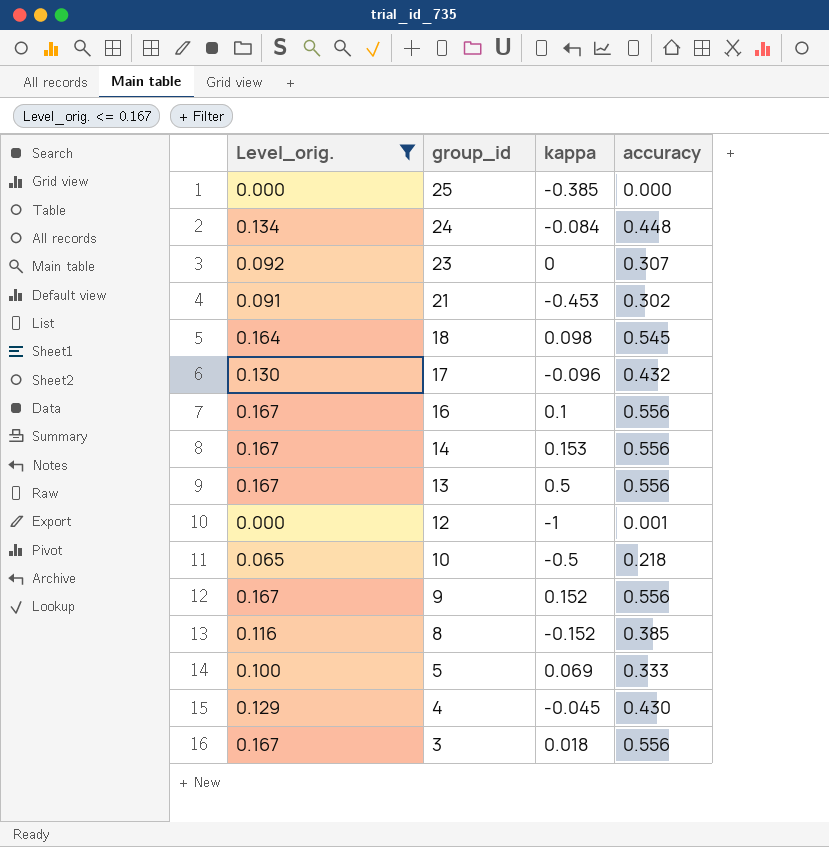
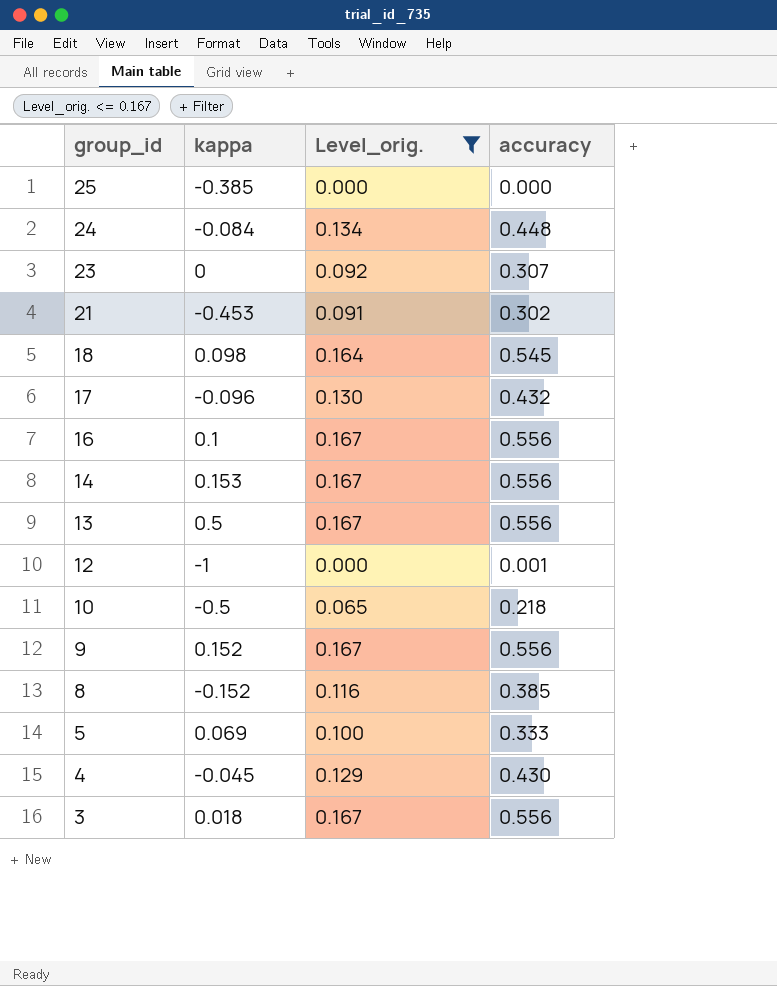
column Level_orig. | position: 1 -> 3

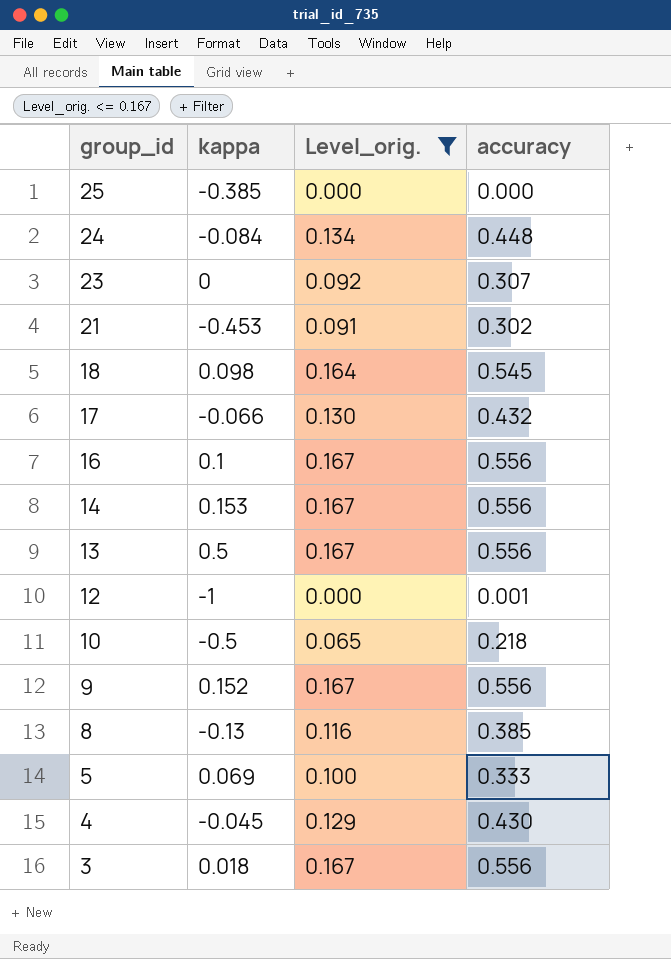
17 | kappa: -0.096 -> -0.066
8 | kappa: -0.152 -> -0.13

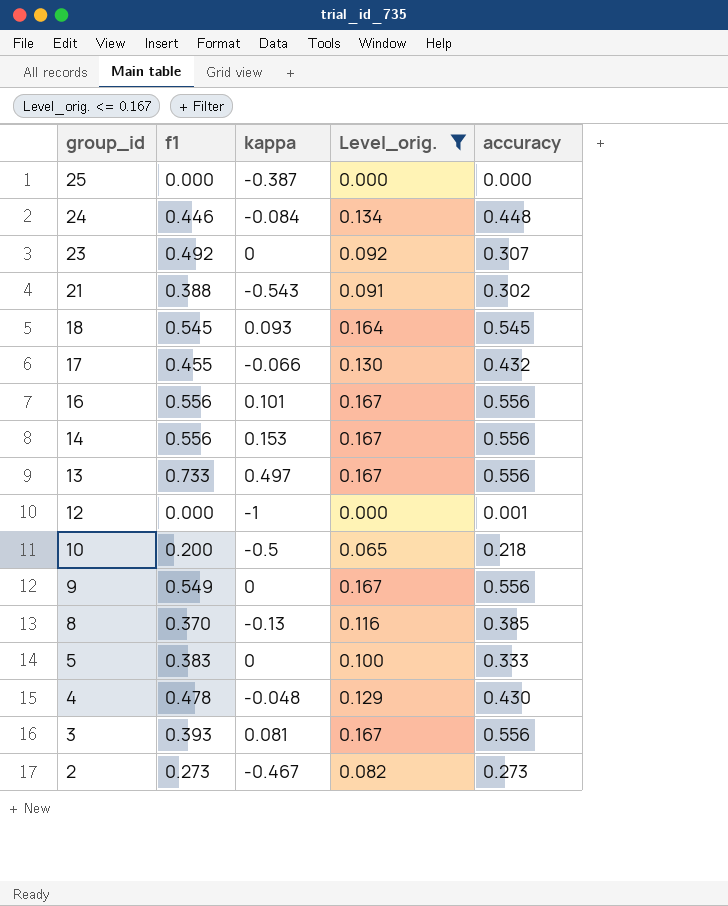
column f1 | position: none -> 2
25 | kappa: -0.385 -> -0.387
21 | kappa: -0.453 -> -0.543
18 | kappa: 0.098 -> 0.093
16 | kappa: 0.1 -> 0.101
13 | kappa: 0.5 -> 0.497
9 | kappa: 0.152 -> 0
5 | kappa: 0.069 -> 0
4 | kappa: -0.045 -> -0.048
3 | kappa: 0.018 -> 0.081
row 2: none -> 0.273 | -0.467 | 0.082 | 0.273

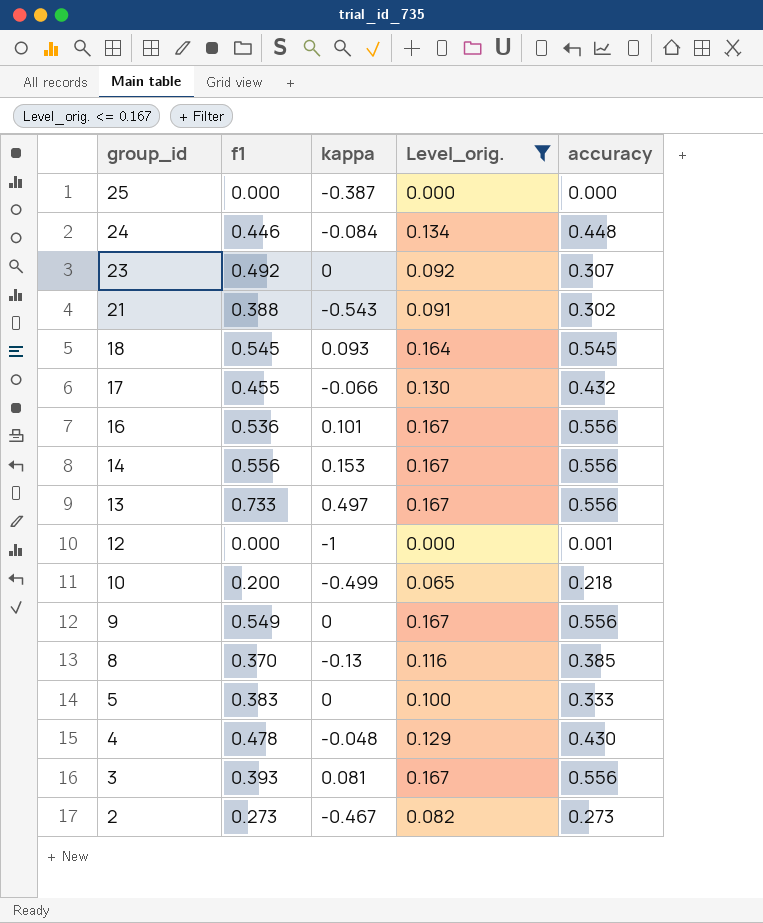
16 | f1: 0.556 -> 0.536
10 | kappa: -0.5 -> -0.499

